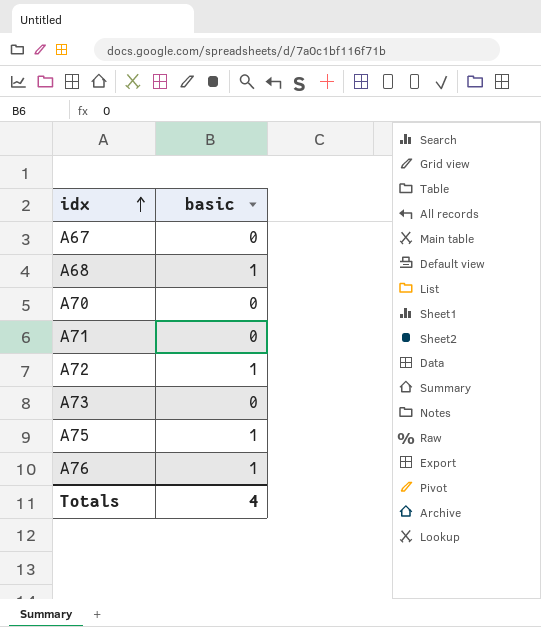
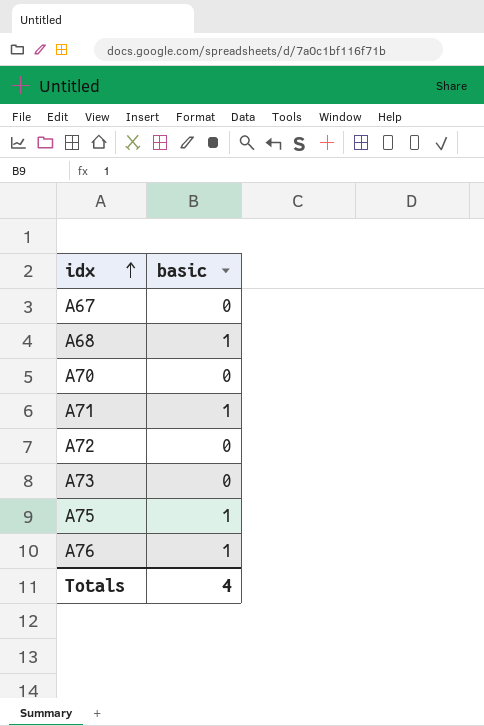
A71 | basic: 0 -> 1
A72 | basic: 1 -> 0

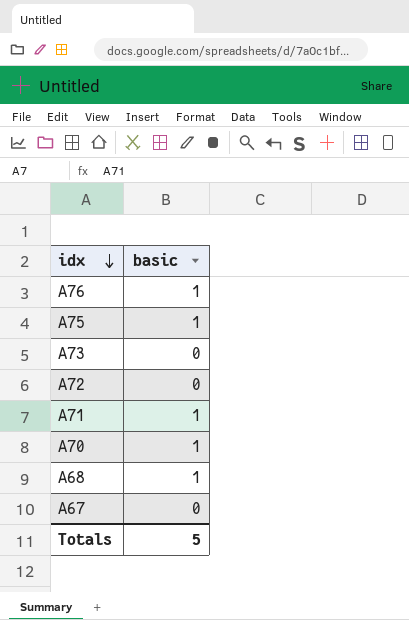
row order: idx ascending -> idx descending
A70 | basic: 0 -> 1
Totals | basic: 4 -> 5

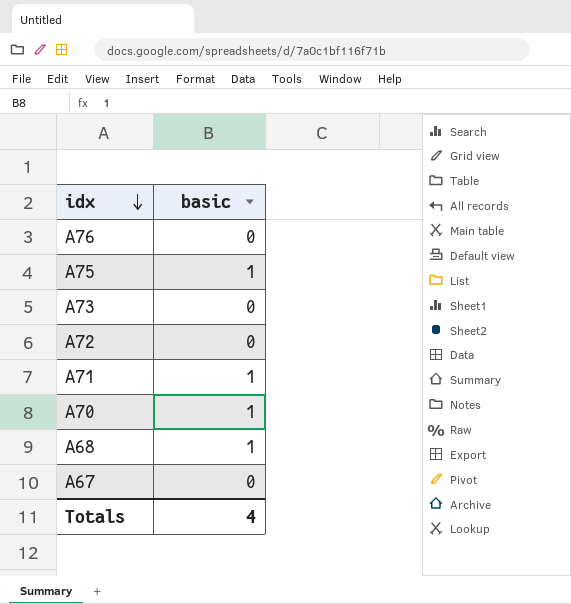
A76 | basic: 1 -> 0
Totals | basic: 5 -> 4

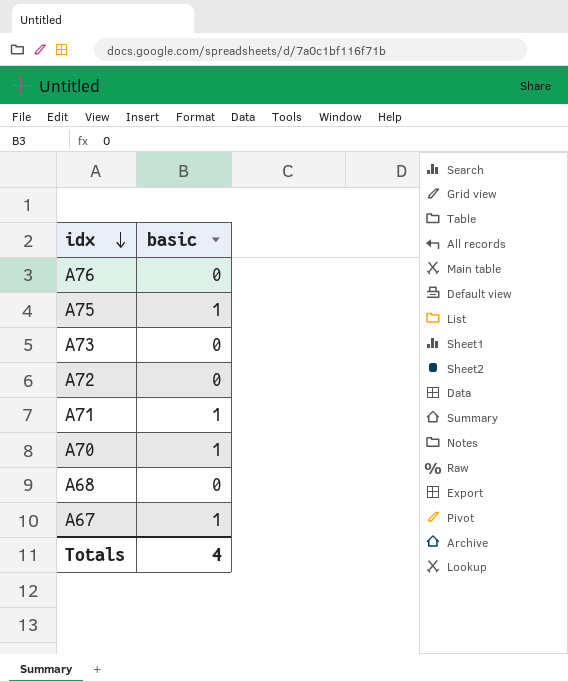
A68 | basic: 1 -> 0
A67 | basic: 0 -> 1

